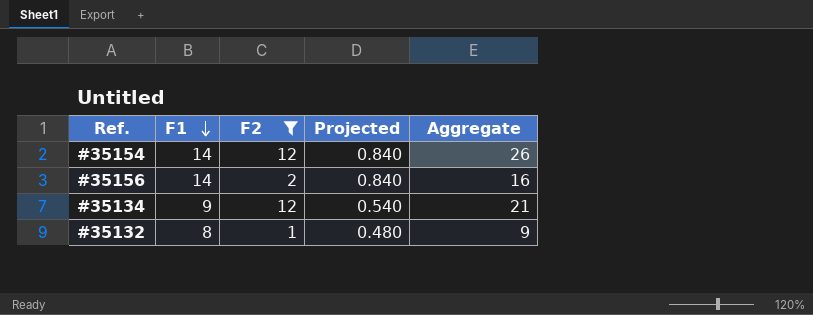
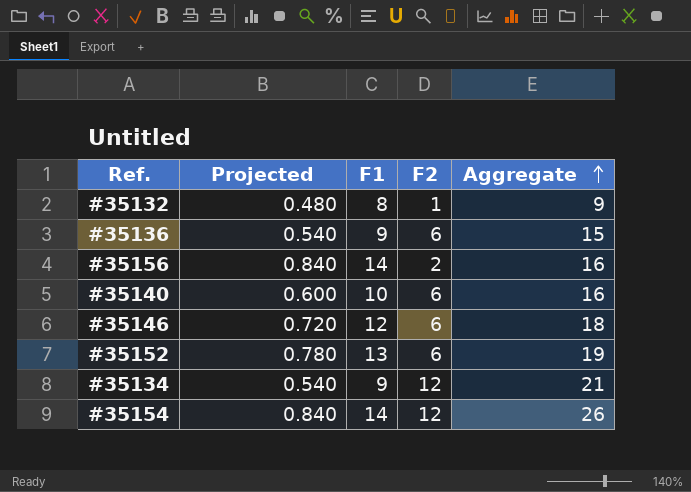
filter: F2 != 6 -> none
row order: F1 descending -> Aggregate ascending
column Projected | position: 4 -> 2

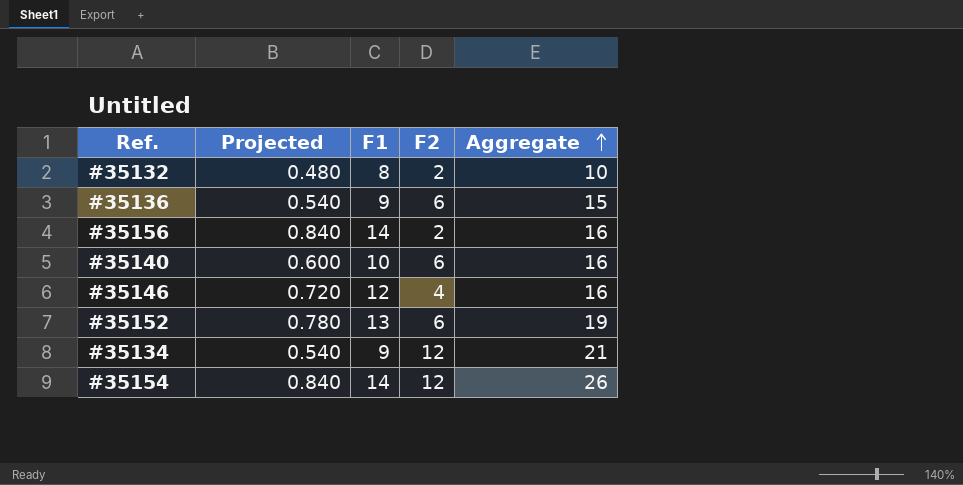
#35132 | F2: 1 -> 2
#35132 | Aggregate: 9 -> 10
#35146 | F2: 6 -> 4
#35146 | Aggregate: 18 -> 16

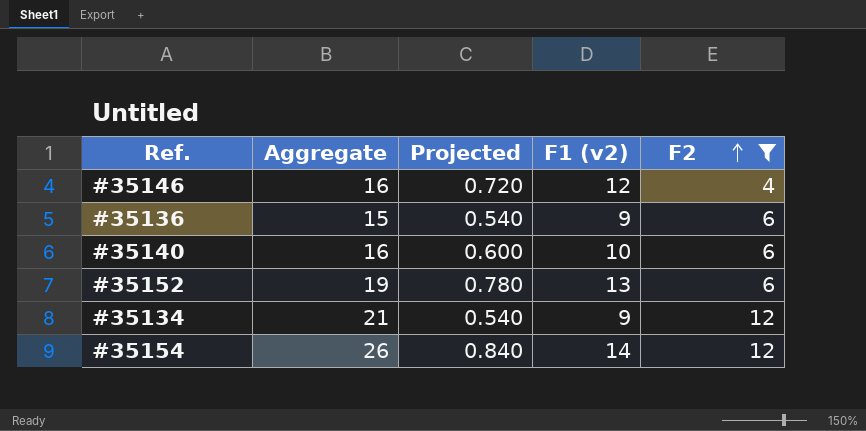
filter: none -> F2 != 2
row order: Aggregate ascending -> F2 ascending
column Aggregate | position: 5 -> 2
column name: F1 -> F1 (v2)

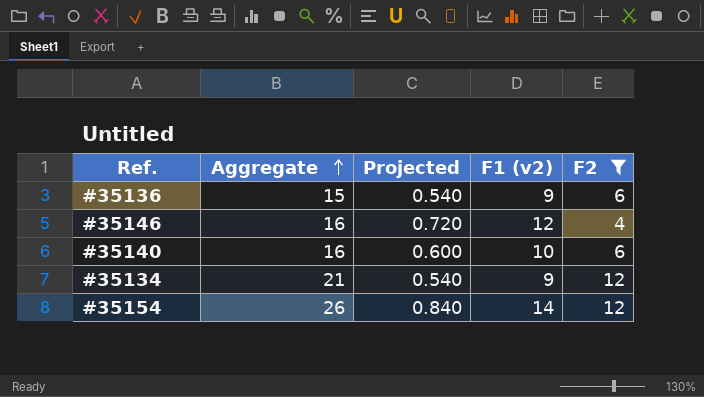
row order: F2 ascending -> Aggregate ascending
row #35152: 19 | 0.780 | 13 | 6 -> none

